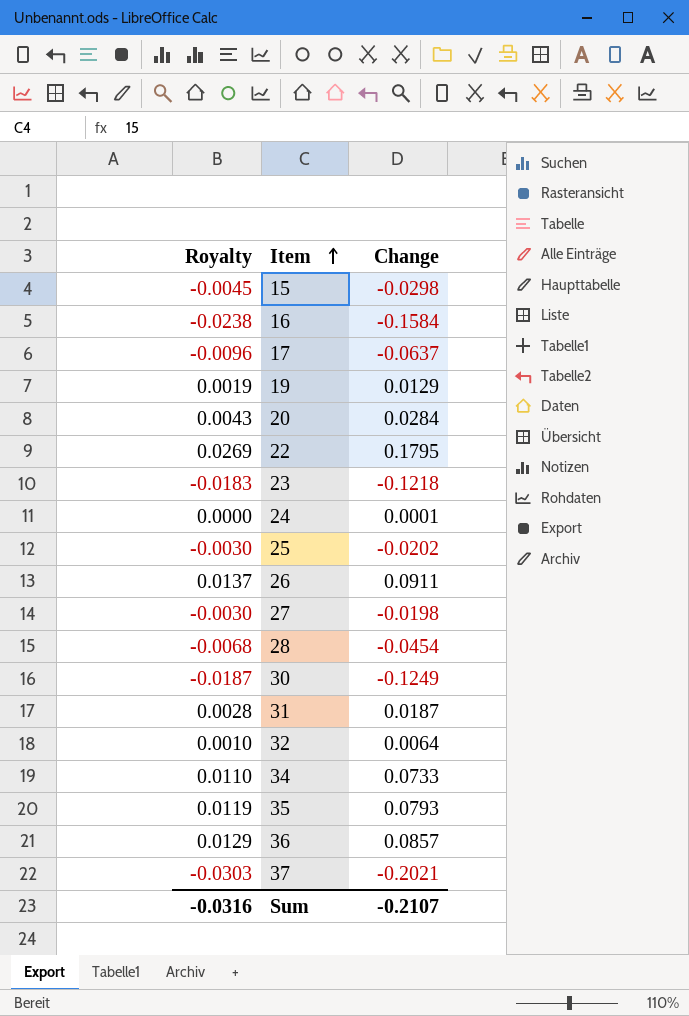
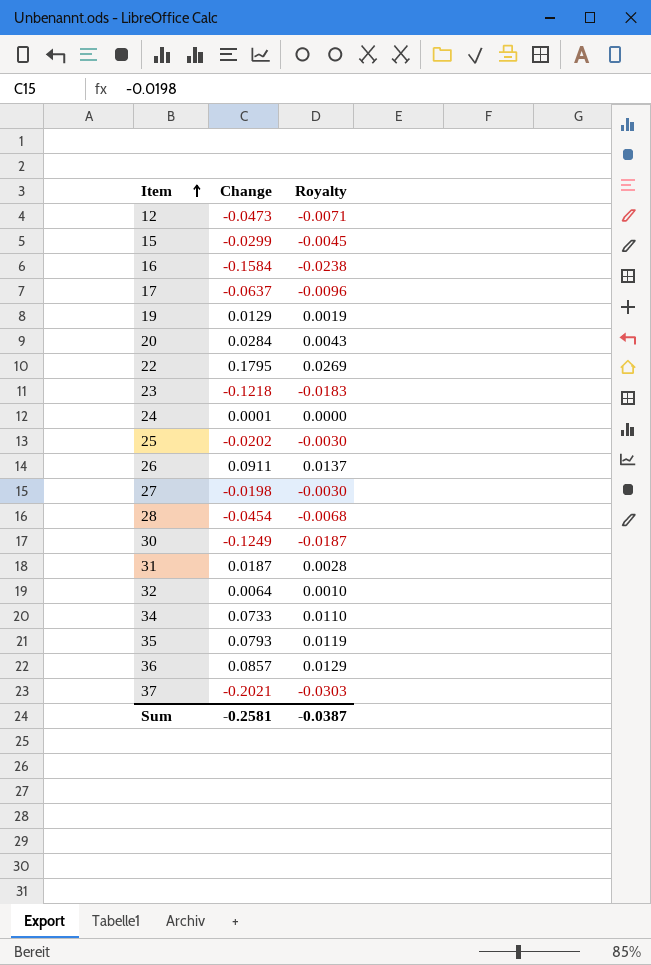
column Royalty | position: 1 -> 3
row 12: none -> -0.0473 | -0.0071
15 | Change: -0.0298 -> -0.0299
Sum | Change: -0.2107 -> -0.2581
Sum | Royalty: -0.0316 -> -0.0387

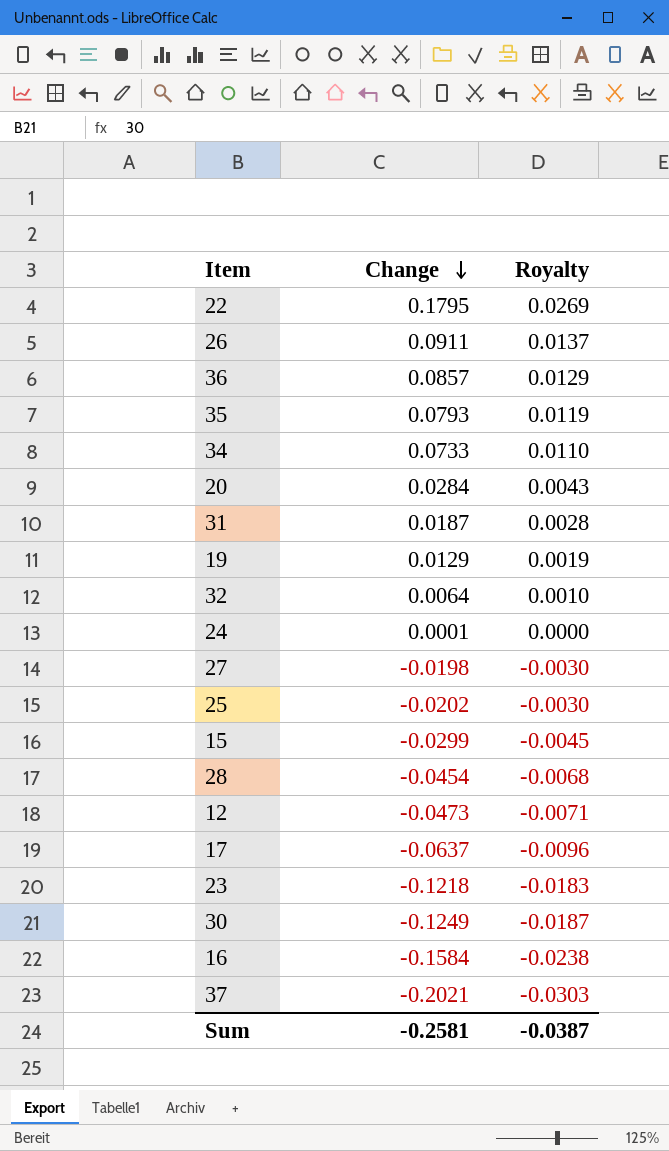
row order: Item ascending -> Change descending

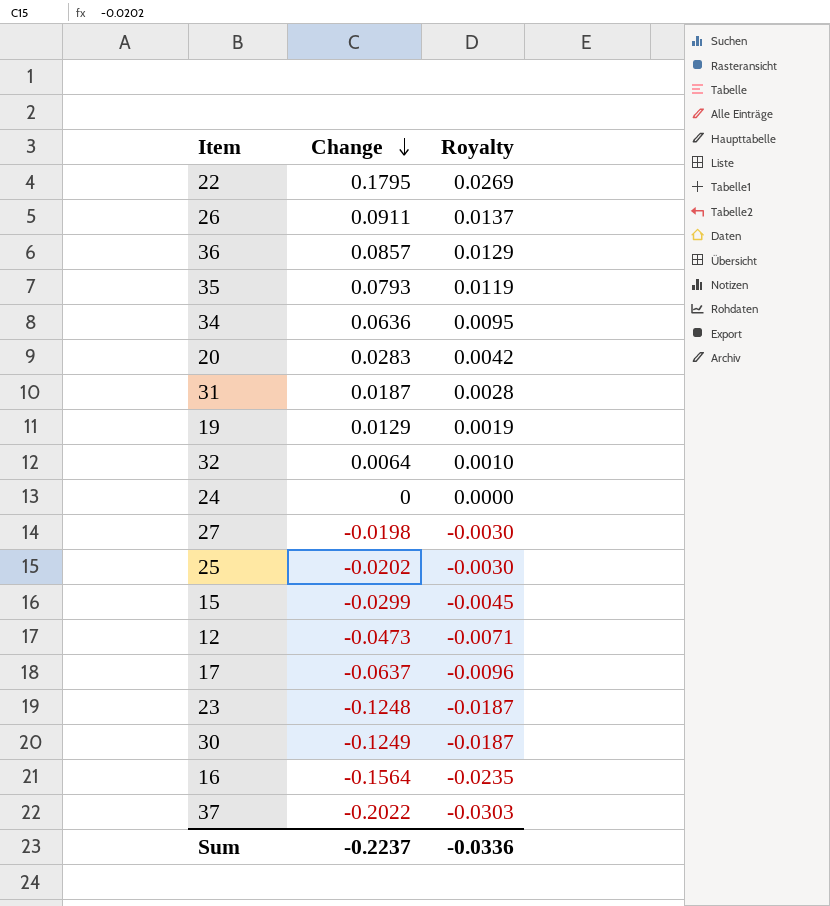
row 28: -0.0454 | -0.0068 -> none
34 | Change: 0.0733 -> 0.0636
34 | Royalty: 0.0110 -> 0.0095
20 | Change: 0.0284 -> 0.0283
20 | Royalty: 0.0043 -> 0.0042
24 | Change: 0.0001 -> 0
23 | Change: -0.1218 -> -0.1248
23 | Royalty: -0.0183 -> -0.0187
16 | Change: -0.1584 -> -0.1564
16 | Royalty: -0.0238 -> -0.0235
37 | Change: -0.2021 -> -0.2022
Sum | Change: -0.2581 -> -0.2237
Sum | Royalty: -0.0387 -> -0.0336

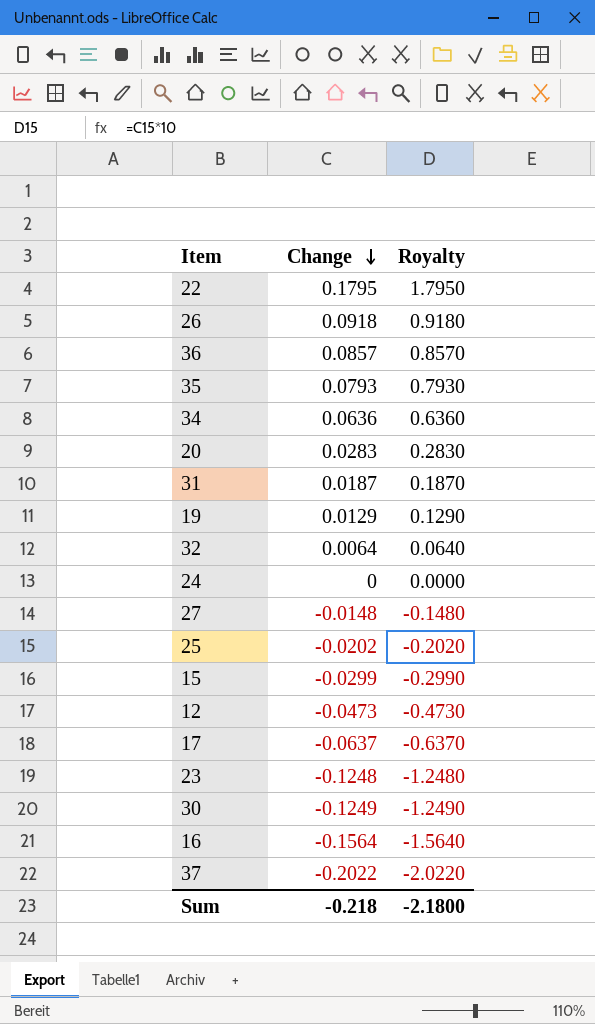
column Royalty | formula: [Change] * 0.15 -> [Change] * 10
26 | Change: 0.0911 -> 0.0918
27 | Change: -0.0198 -> -0.0148
Sum | Change: -0.2237 -> -0.218
Sum | Royalty: -0.0336 -> -2.1800

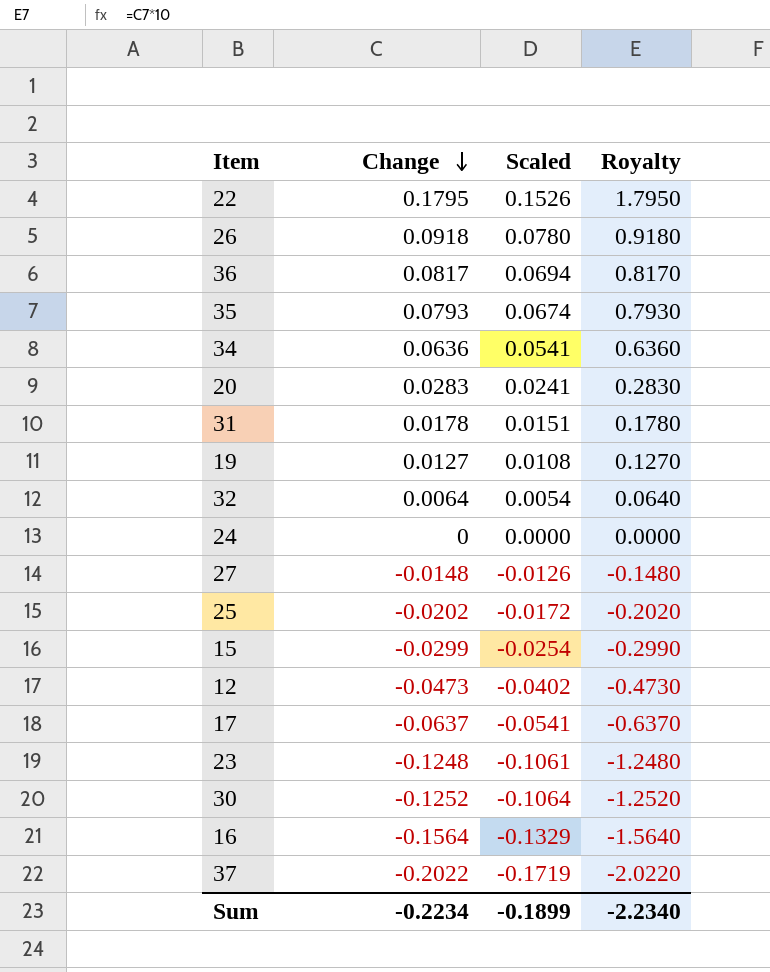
column Scaled | formula: none -> [Change] * 0.85
36 | Change: 0.0857 -> 0.0817
36 | Royalty: 0.8570 -> 0.8170
31 | Change: 0.0187 -> 0.0178
31 | Royalty: 0.1870 -> 0.1780
19 | Change: 0.0129 -> 0.0127
19 | Royalty: 0.1290 -> 0.1270
30 | Change: -0.1249 -> -0.1252
30 | Royalty: -1.2490 -> -1.2520
Sum | Change: -0.218 -> -0.2234
Sum | Royalty: -2.1800 -> -2.2340

